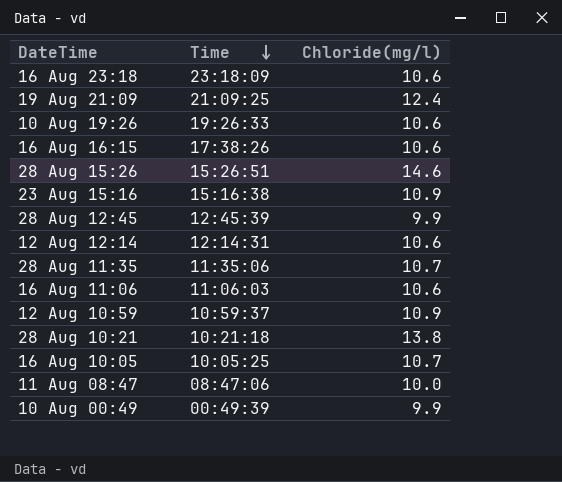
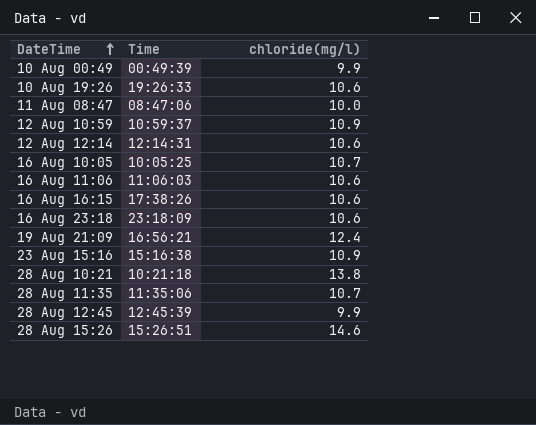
row order: Time descending -> DateTime ascending
column name: Chloride(mg/l) -> chloride(mg/l)
19 Aug 21:09 | Time: 21:09:25 -> 16:56:21

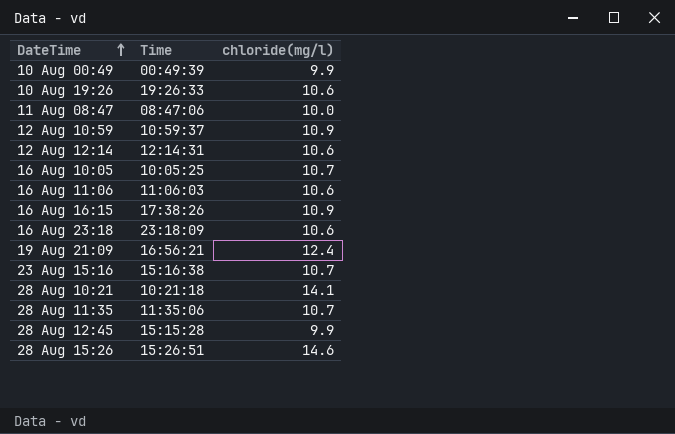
16 Aug 16:15 | chloride(mg/l): 10.6 -> 10.9
23 Aug 15:16 | chloride(mg/l): 10.9 -> 10.7
28 Aug 10:21 | chloride(mg/l): 13.8 -> 14.1
28 Aug 12:45 | Time: 12:45:39 -> 15:15:28

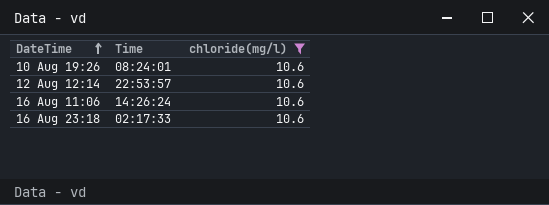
filter: none -> chloride(mg/l) = 10.6
10 Aug 19:26 | Time: 19:26:33 -> 08:24:01
12 Aug 12:14 | Time: 12:14:31 -> 22:53:57
16 Aug 11:06 | Time: 11:06:03 -> 14:26:24
16 Aug 23:18 | Time: 23:18:09 -> 02:17:33

